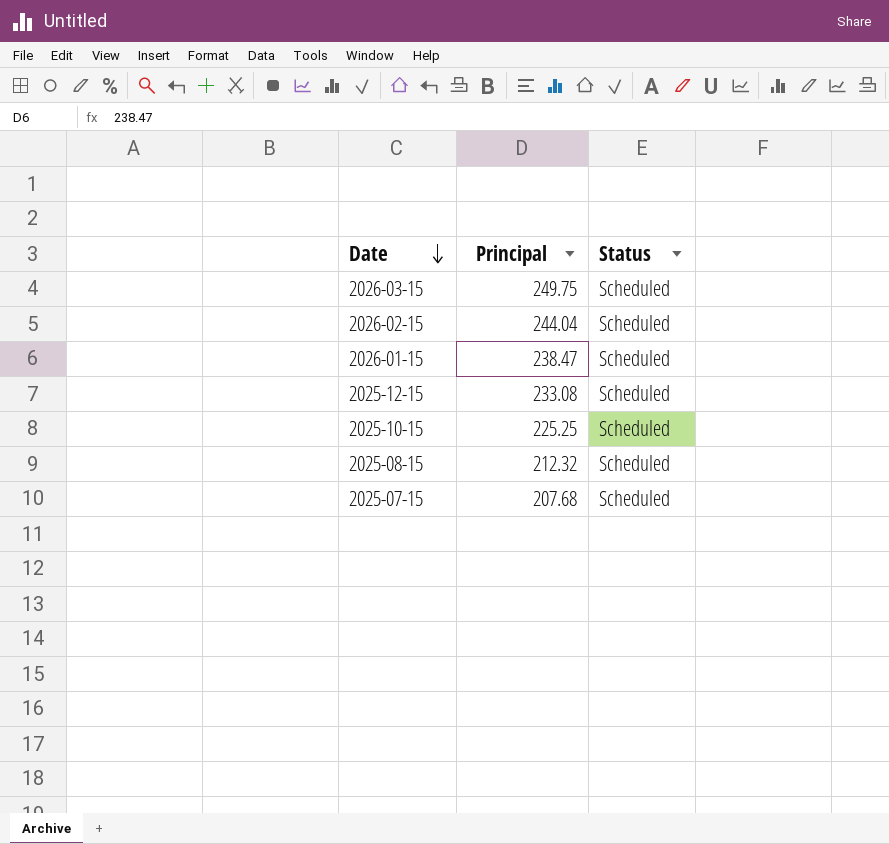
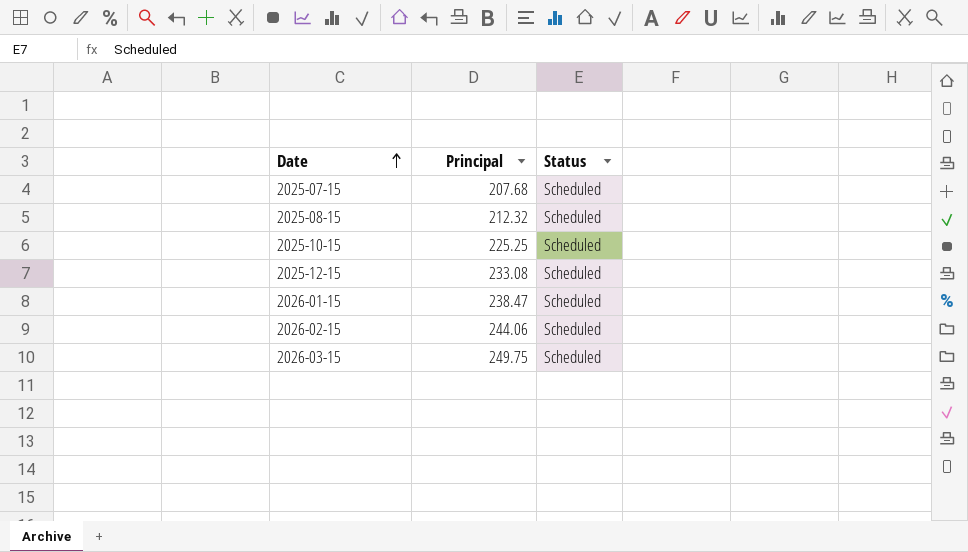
row order: Date descending -> Date ascending
2026-02-15 | Principal: 244.04 -> 244.06

